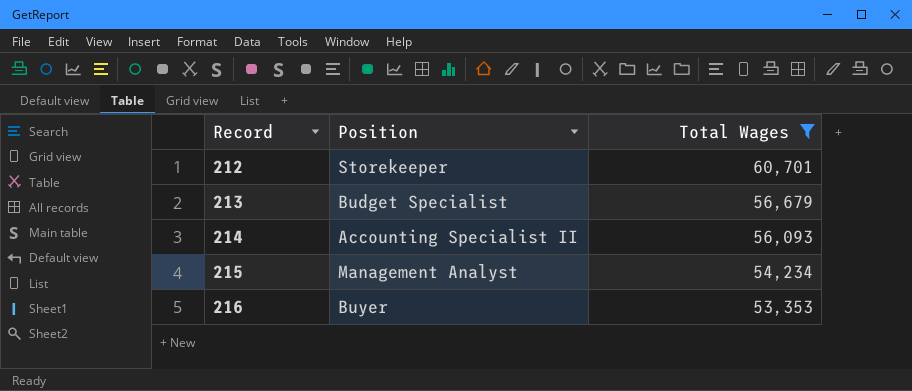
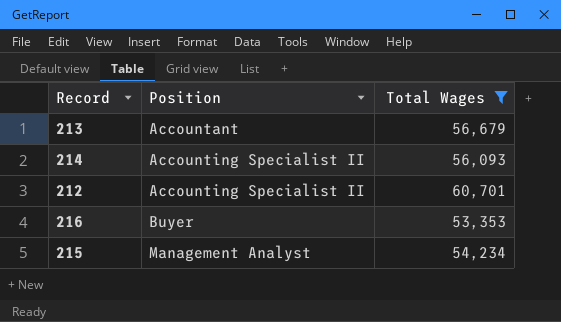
row order: Record ascending -> Position ascending
213 | Position: Budget Specialist -> Accountant
212 | Position: Storekeeper -> Accounting Specialist II

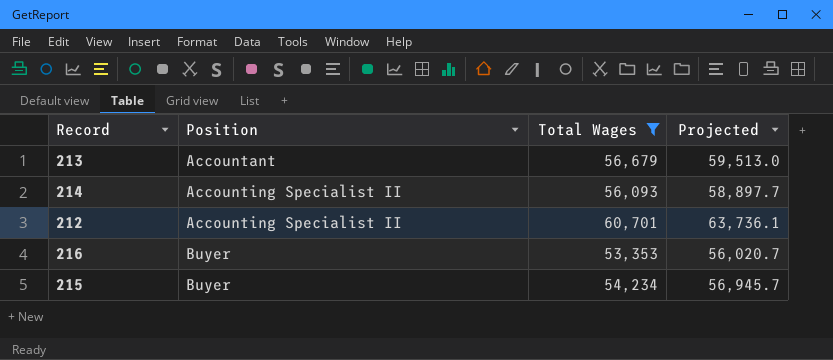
column Projected | formula: none -> [Total Wages] * 1.05
215 | Position: Management Analyst -> Buyer

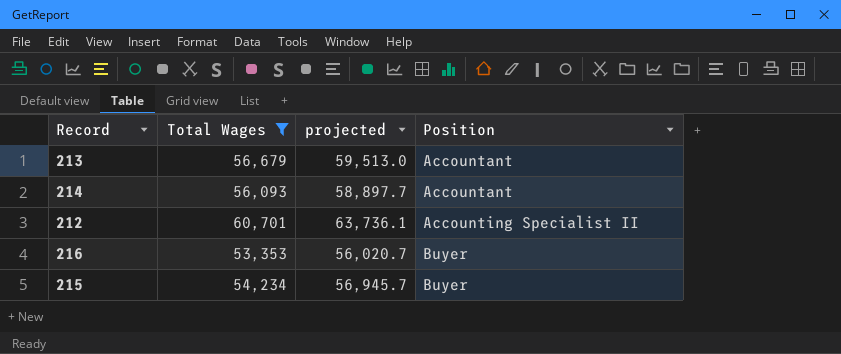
column name: Projected -> projected
column Position | position: 2 -> 4
214 | Position: Accounting Specialist II -> Accountant

